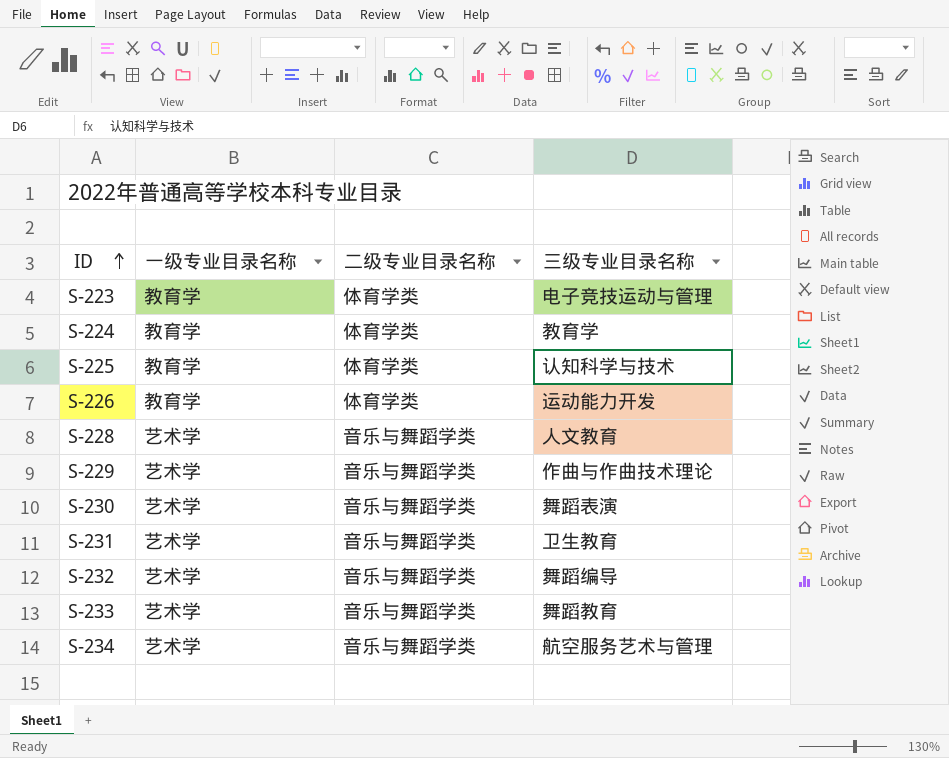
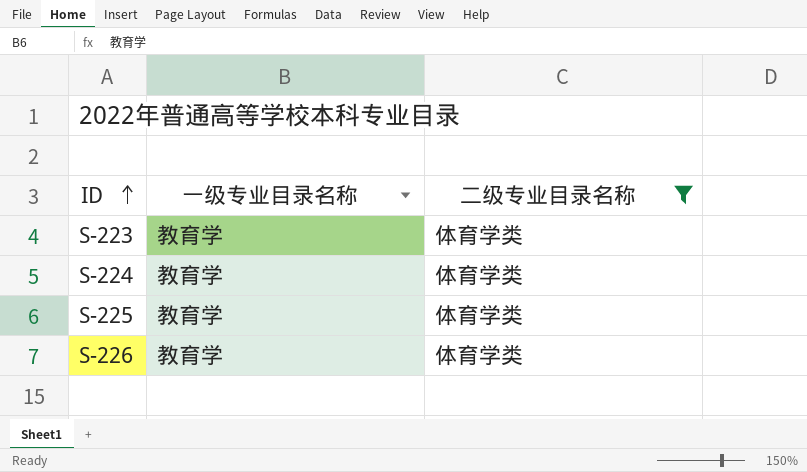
filter: none -> 二级专业目录名称 = 体育学类
column 三级专业目录名称 | position: 4 -> none

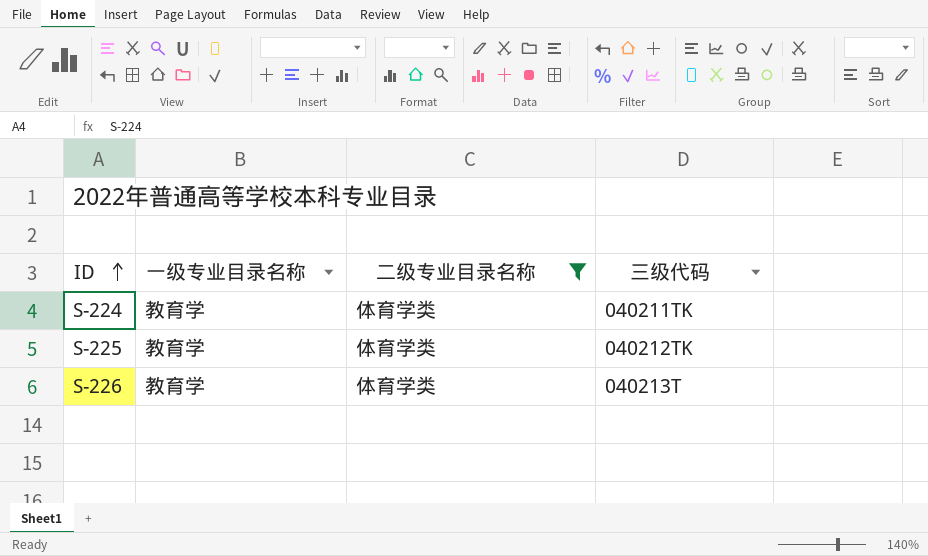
column 三级代码 | position: none -> 4
row S-223: 教育学 | 体育学类 -> none

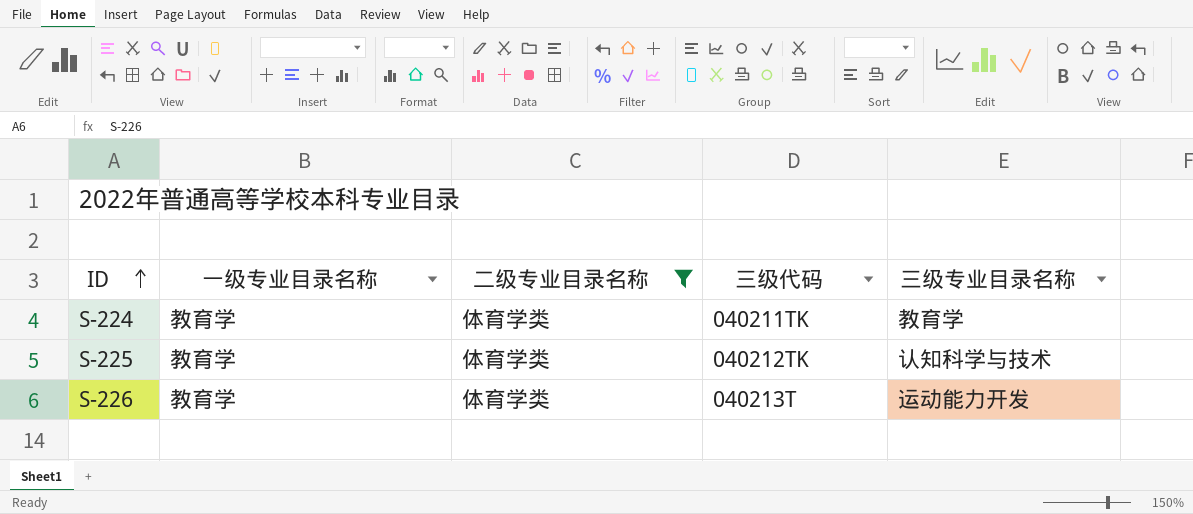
column 三级专业目录名称 | position: none -> 5

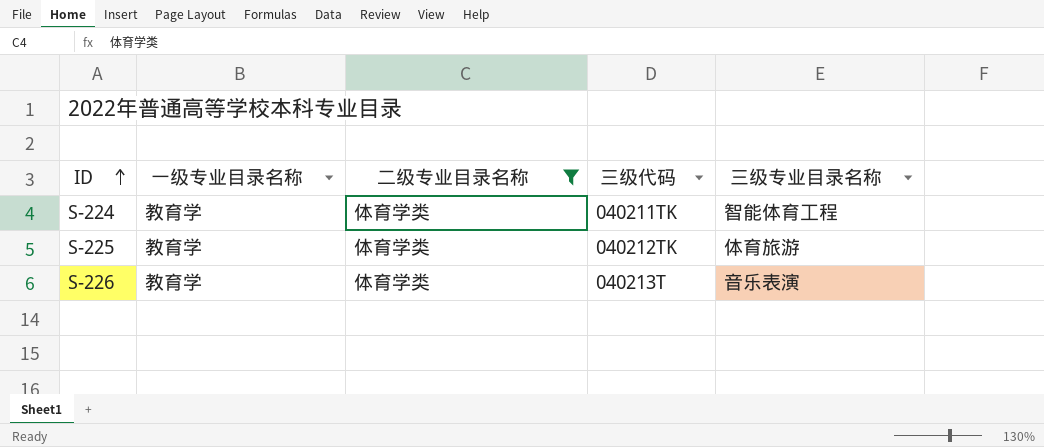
S-224 | 三级专业目录名称: 教育学 -> 智能体育工程
S-225 | 三级专业目录名称: 认知科学与技术 -> 体育旅游
S-226 | 三级专业目录名称: 运动能力开发 -> 音乐表演

